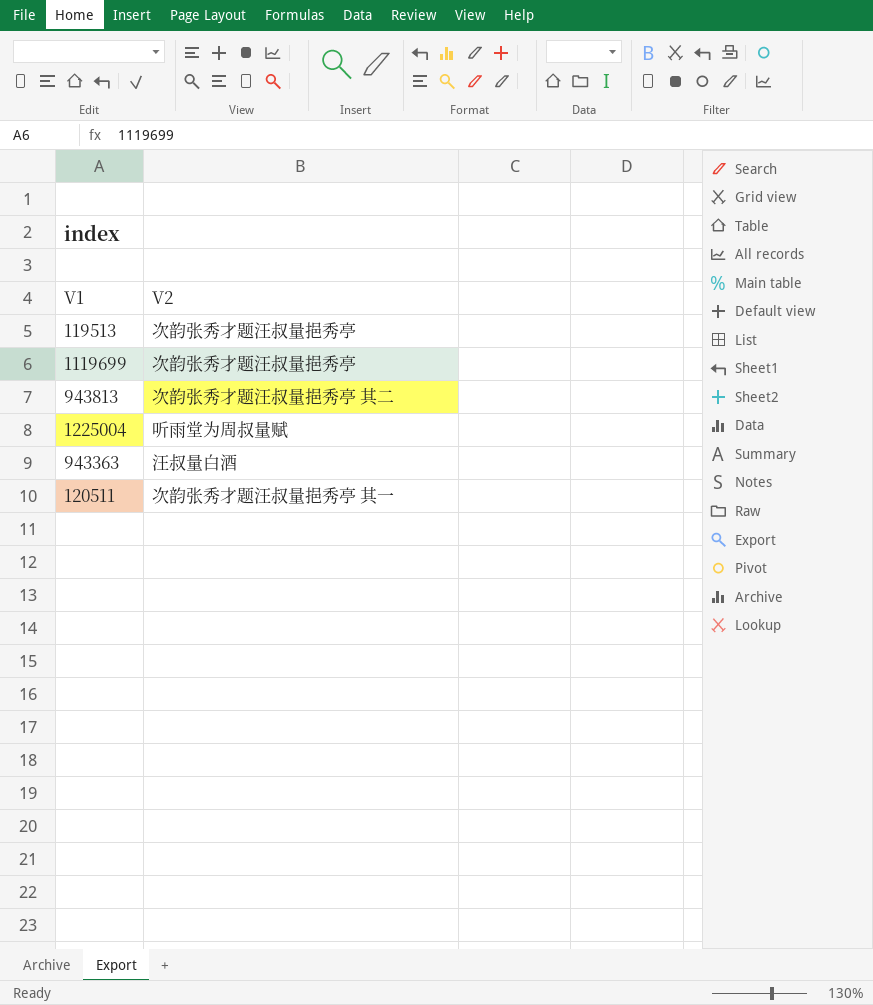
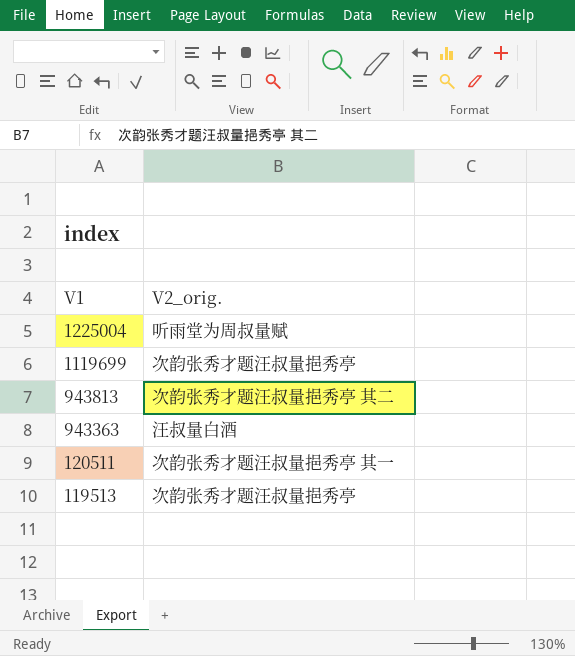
row order: none -> V1 descending
column name: V2 -> V2_orig.

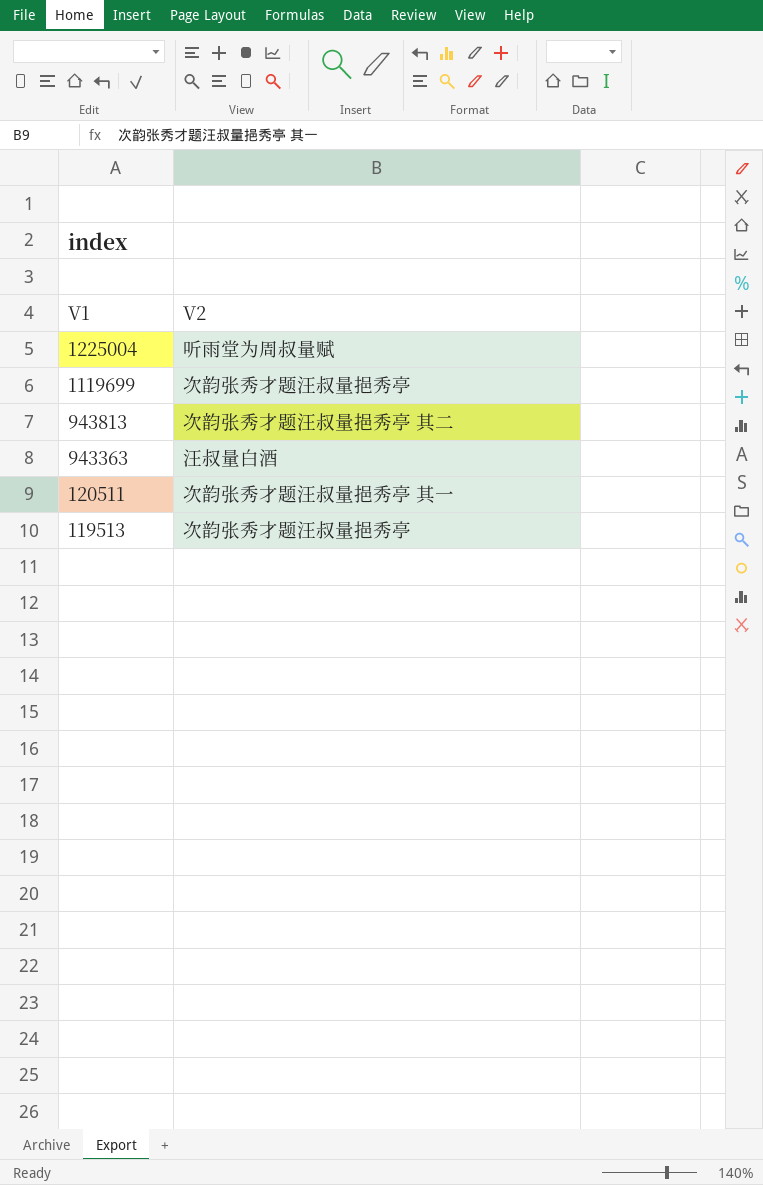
column name: V2_orig. -> V2

